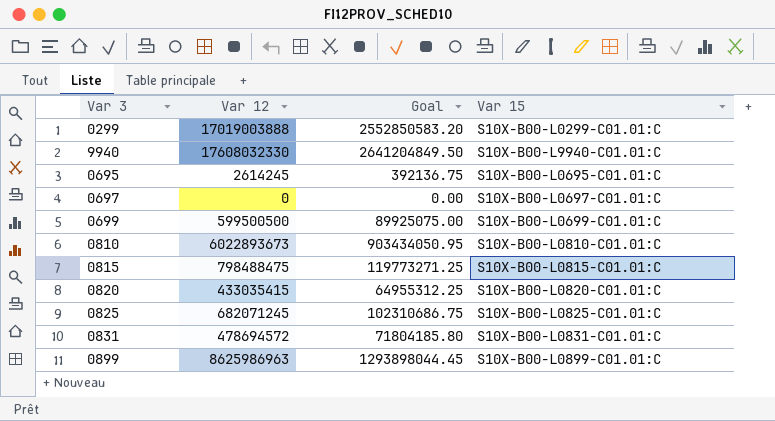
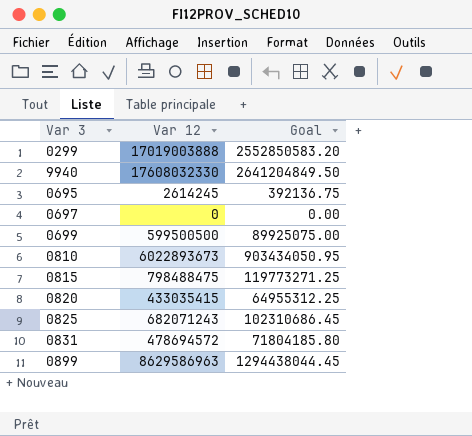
column Var 15 | position: 4 -> none
0825 | Var 12: 682071245 -> 682071243
0825 | Goal: 102310686.75 -> 102310686.45
0899 | Var 12: 8625986963 -> 8629586963
0899 | Goal: 1293898044.45 -> 1294438044.45

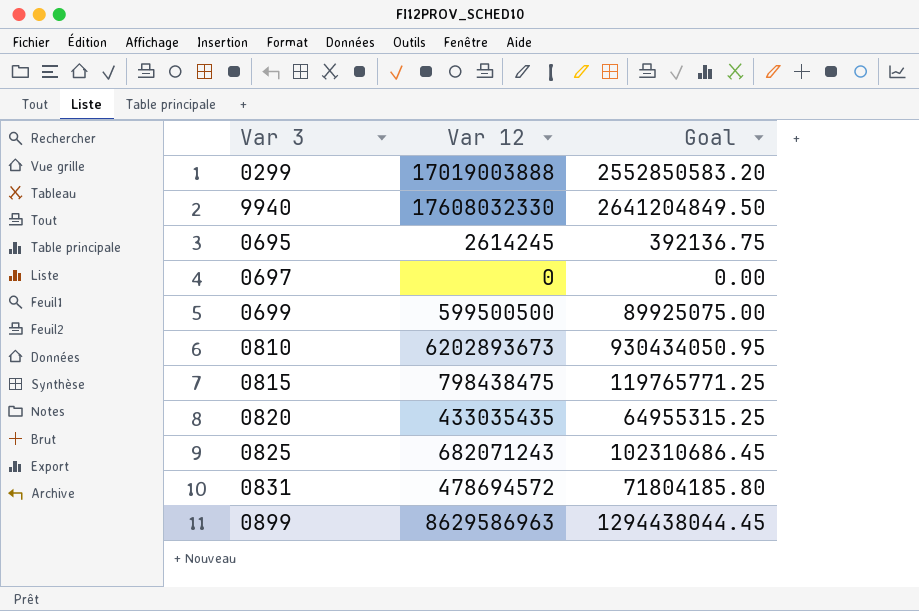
0810 | Var 12: 6022893673 -> 6202893673
0810 | Goal: 903434050.95 -> 930434050.95
0815 | Var 12: 798488475 -> 798438475
0815 | Goal: 119773271.25 -> 119765771.25
0820 | Var 12: 433035415 -> 433035435
0820 | Goal: 64955312.25 -> 64955315.25

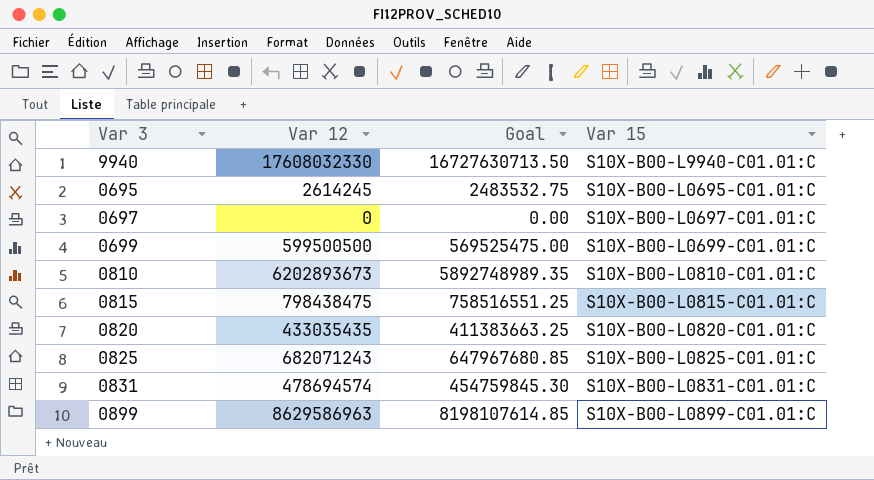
column Goal | formula: [Var 12] * 0.15 -> [Var 12] * 0.95
column Var 15 | position: none -> 4
row 0299: 17019003888 | 2552850583.20 -> none
0831 | Var 12: 478694572 -> 478694574

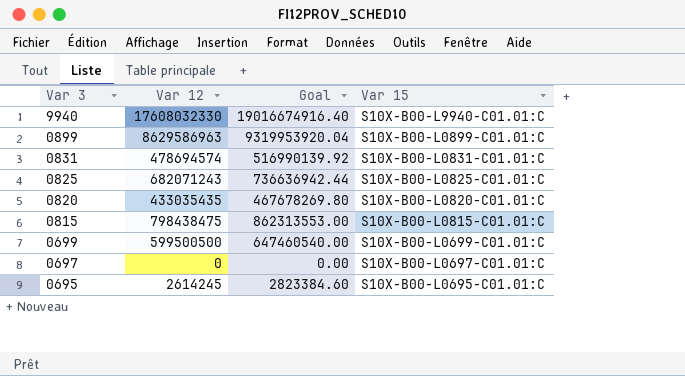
row order: none -> Var 3 descending
column Goal | formula: [Var 12] * 0.95 -> [Var 12] * 1.08
row 0810: 6202893673 | 5892748989.35 | S10X-B00-L0810-C01.01:C -> none

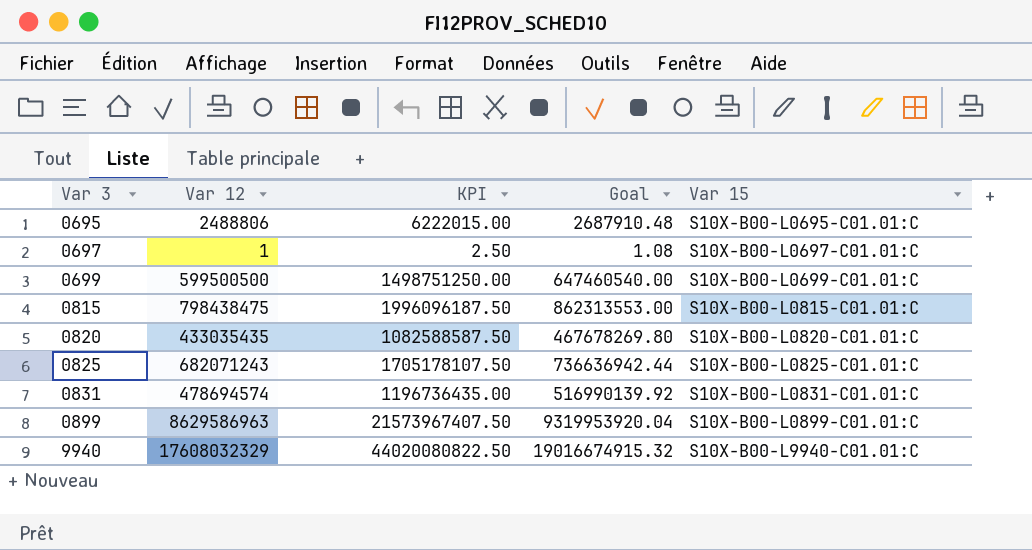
row order: Var 3 descending -> Var 3 ascending
column KPI | formula: none -> [Var 12] * 2.5
0695 | Var 12: 2614245 -> 2488806
0695 | Goal: 2823384.60 -> 2687910.48
0697 | Var 12: 0 -> 1
0697 | Goal: 0.00 -> 1.08
9940 | Var 12: 17608032330 -> 17608032329
9940 | Goal: 19016674916.40 -> 19016674915.32

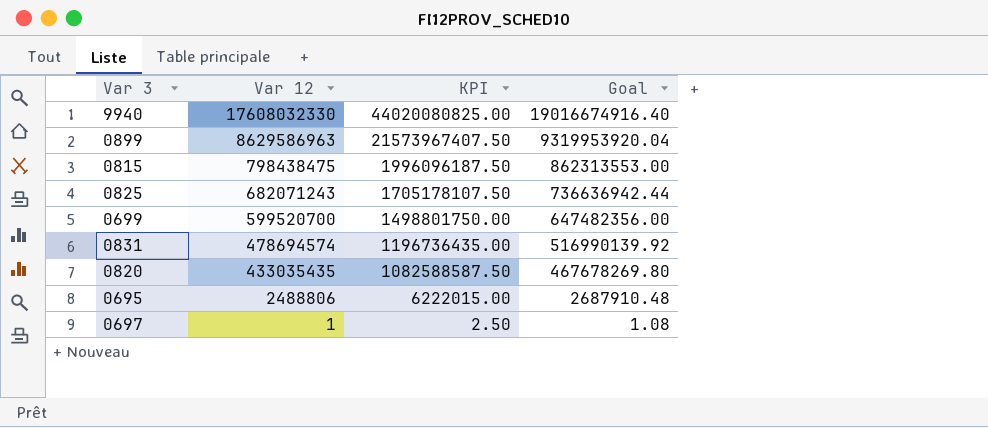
row order: Var 3 ascending -> Var 12 descending
column Var 15 | position: 5 -> none
9940 | Var 12: 17608032329 -> 17608032330
9940 | KPI: 44020080822.50 -> 44020080825.00
9940 | Goal: 19016674915.32 -> 19016674916.40
0699 | Var 12: 599500500 -> 599520700
0699 | KPI: 1498751250.00 -> 1498801750.00
0699 | Goal: 647460540.00 -> 647482356.00

